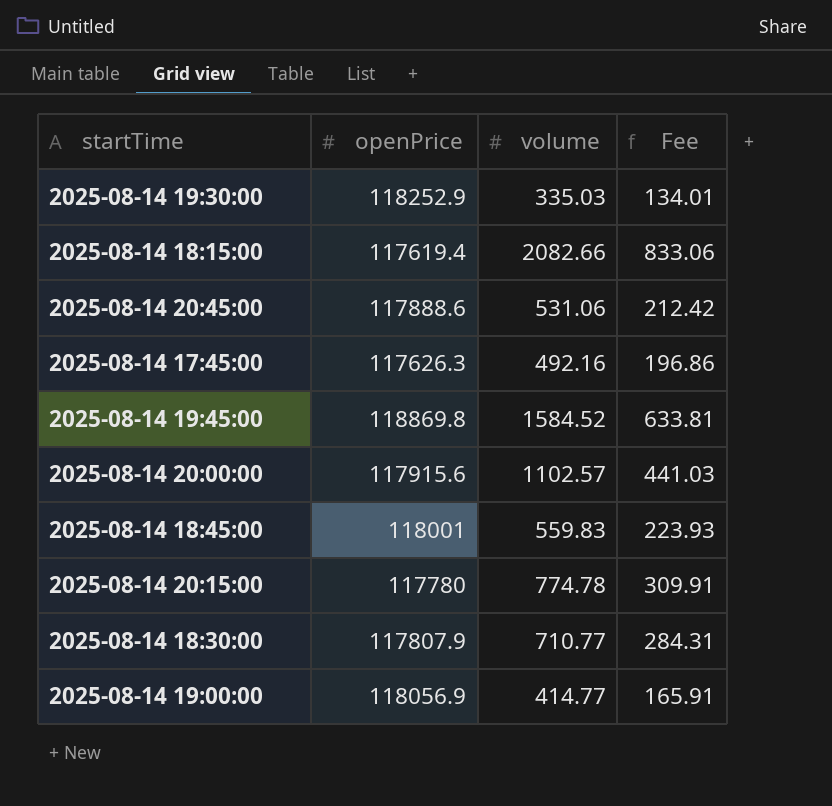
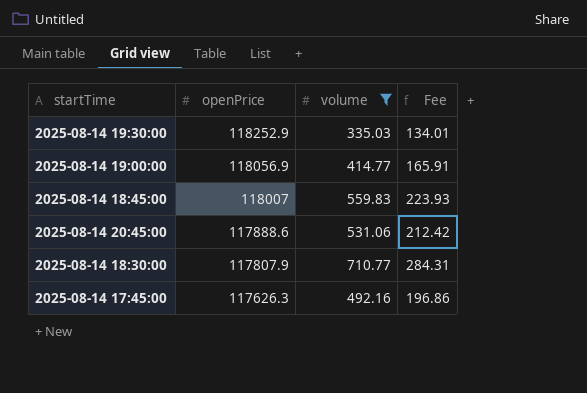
filter: none -> volume <= 710.77
row order: none -> openPrice descending
2025-08-14 18:45:00 | openPrice: 118001 -> 118007

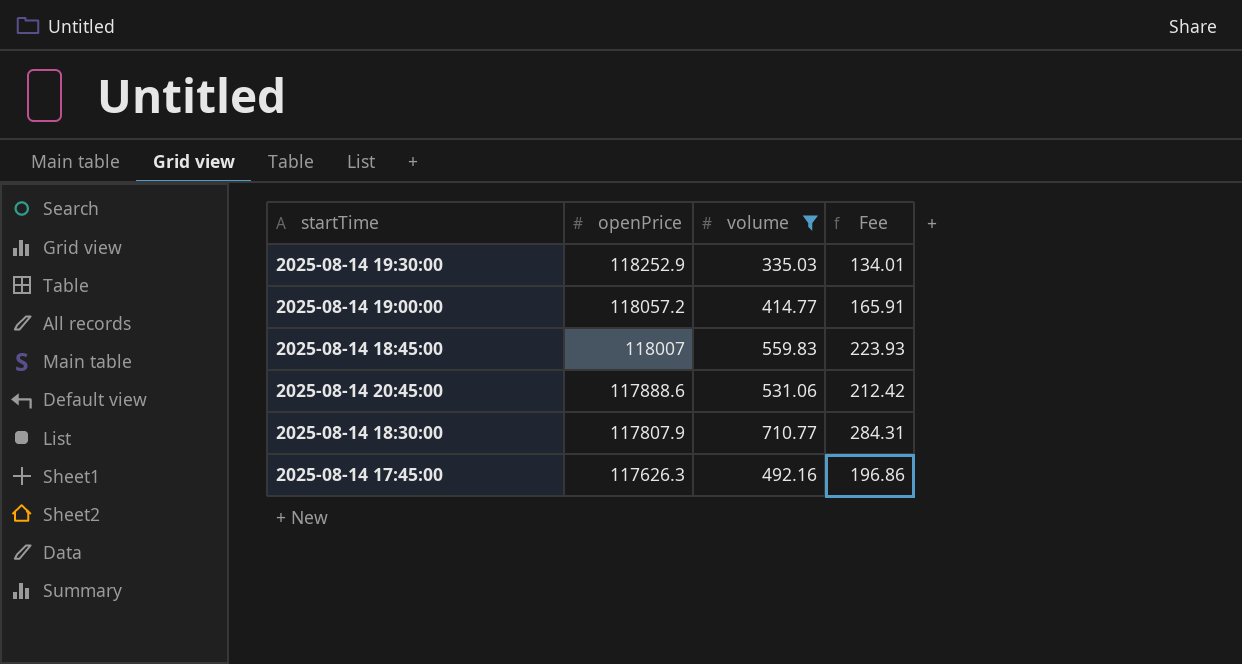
2025-08-14 19:00:00 | openPrice: 118056.9 -> 118057.2

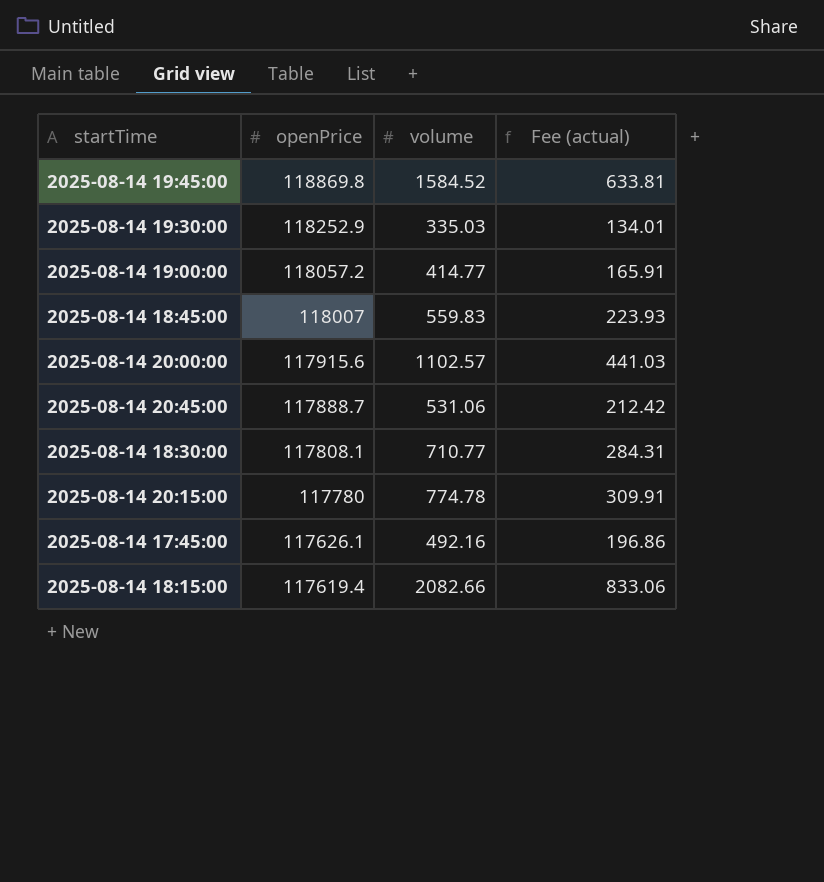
filter: volume <= 710.77 -> none
column name: Fee -> Fee (actual)
2025-08-14 20:45:00 | openPrice: 117888.6 -> 117888.7
2025-08-14 18:30:00 | openPrice: 117807.9 -> 117808.1
2025-08-14 17:45:00 | openPrice: 117626.3 -> 117626.1

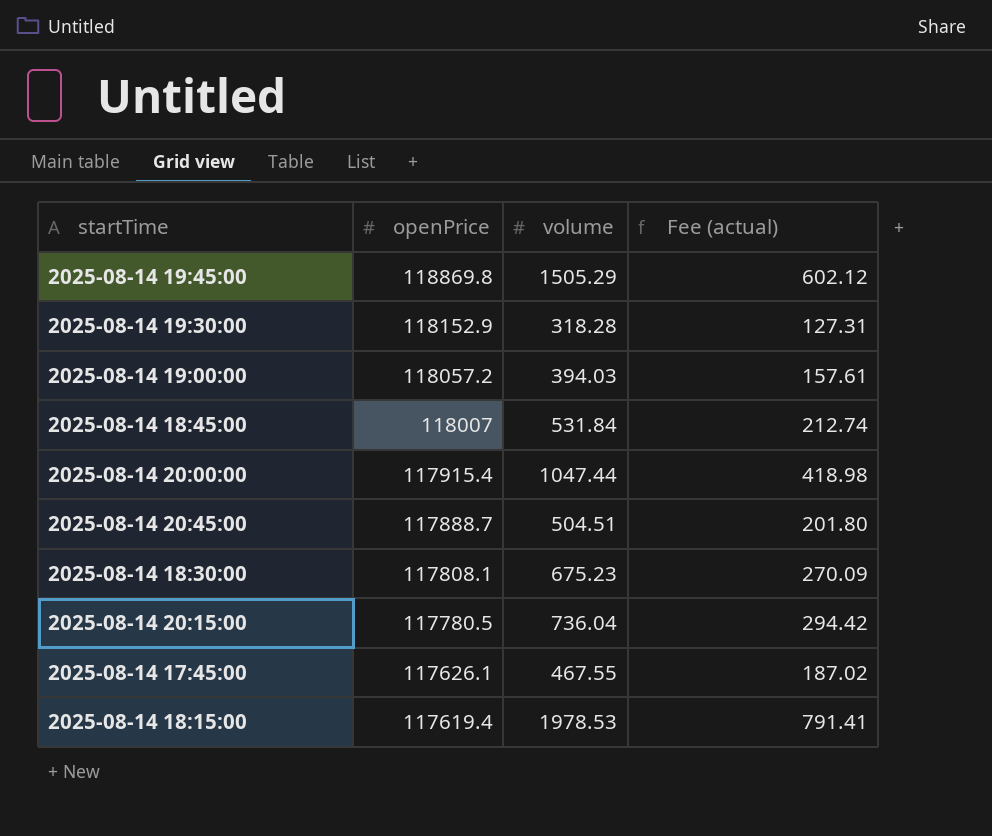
2025-08-14 19:45:00 | volume: 1584.52 -> 1505.29
2025-08-14 19:45:00 | Fee (actual): 633.81 -> 602.12
2025-08-14 19:30:00 | openPrice: 118252.9 -> 118152.9
2025-08-14 19:30:00 | volume: 335.03 -> 318.28
2025-08-14 19:30:00 | Fee (actual): 134.01 -> 127.31
2025-08-14 19:00:00 | volume: 414.77 -> 394.03
2025-08-14 19:00:00 | Fee (actual): 165.91 -> 157.61
2025-08-14 18:45:00 | volume: 559.83 -> 531.84
2025-08-14 18:45:00 | Fee (actual): 223.93 -> 212.74
2025-08-14 20:00:00 | openPrice: 117915.6 -> 117915.4
2025-08-14 20:00:00 | volume: 1102.57 -> 1047.44
2025-08-14 20:00:00 | Fee (actual): 441.03 -> 418.98
2025-08-14 20:45:00 | volume: 531.06 -> 504.51
2025-08-14 20:45:00 | Fee (actual): 212.42 -> 201.80
2025-08-14 18:30:00 | volume: 710.77 -> 675.23
2025-08-14 18:30:00 | Fee (actual): 284.31 -> 270.09
2025-08-14 20:15:00 | openPrice: 117780 -> 117780.5
2025-08-14 20:15:00 | volume: 774.78 -> 736.04
2025-08-14 20:15:00 | Fee (actual): 309.91 -> 294.42
2025-08-14 17:45:00 | volume: 492.16 -> 467.55
2025-08-14 17:45:00 | Fee (actual): 196.86 -> 187.02
2025-08-14 18:15:00 | volume: 2082.66 -> 1978.53
2025-08-14 18:15:00 | Fee (actual): 833.06 -> 791.41

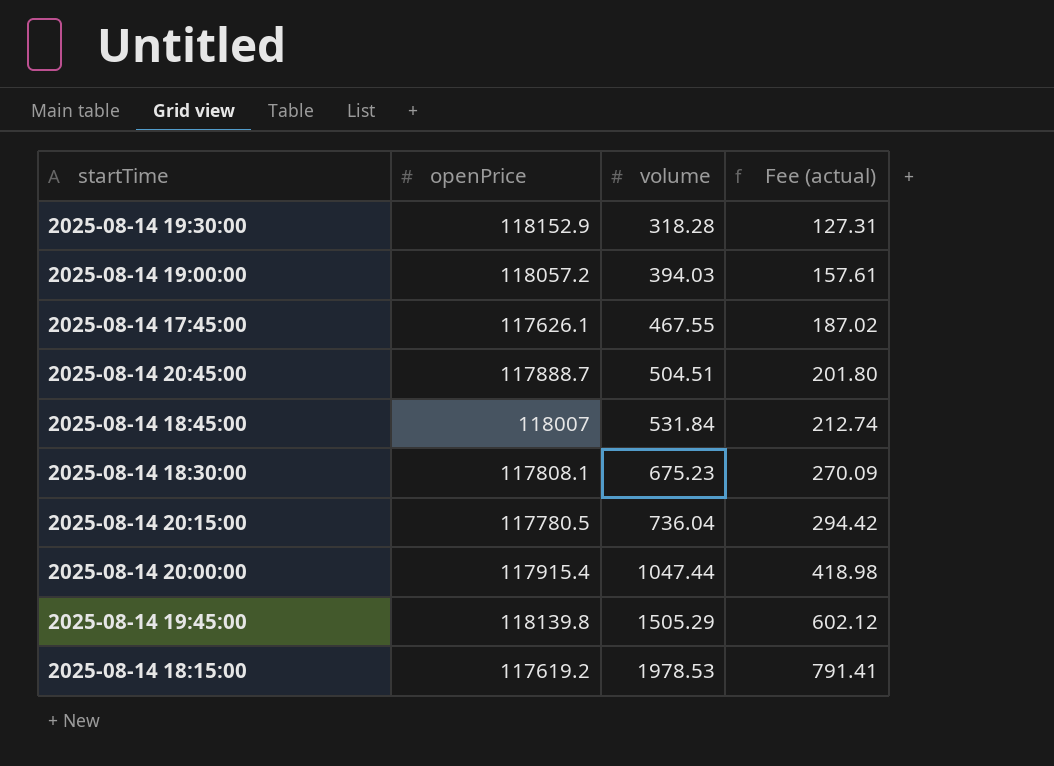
row order: openPrice descending -> volume ascending
2025-08-14 19:45:00 | openPrice: 118869.8 -> 118139.8
2025-08-14 18:15:00 | openPrice: 117619.4 -> 117619.2

